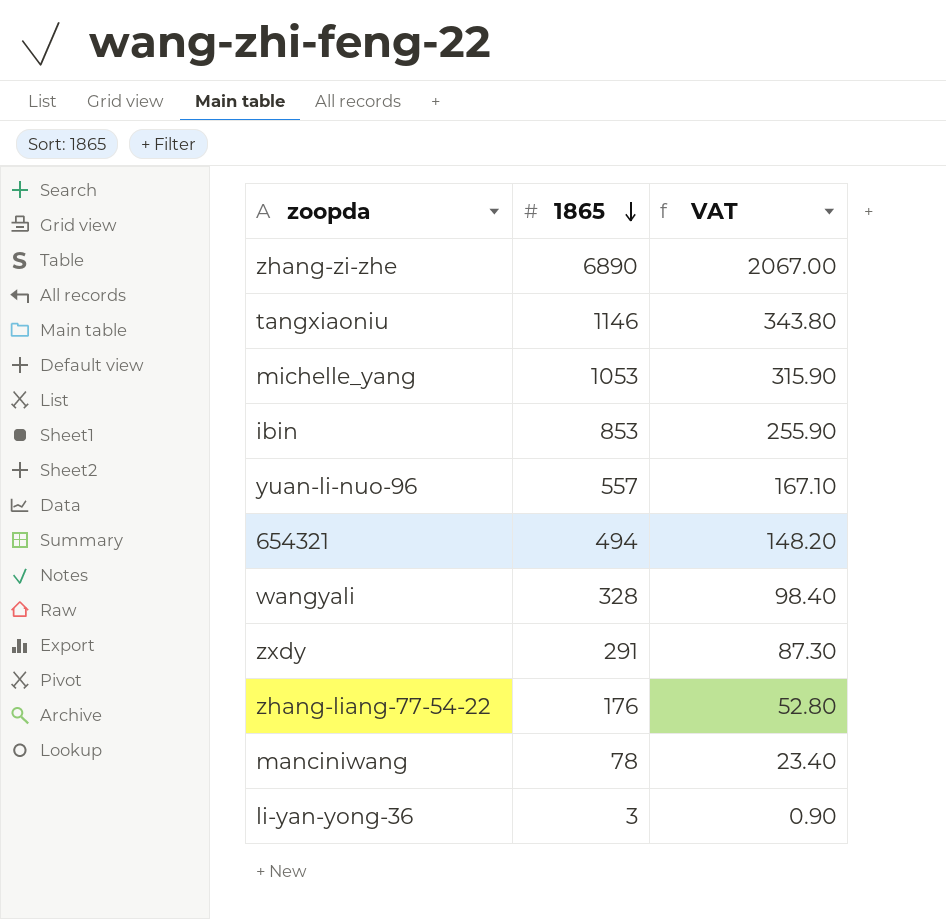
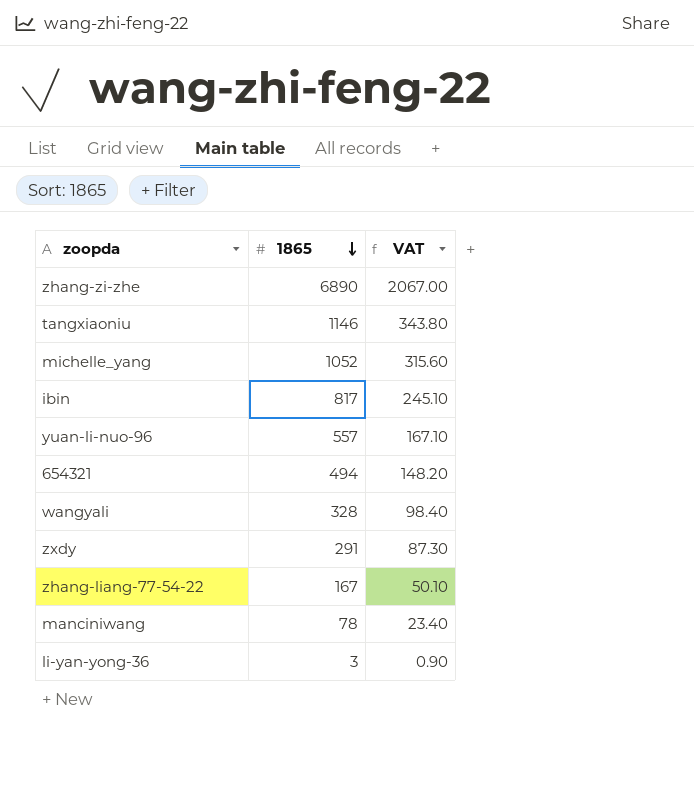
michelle_yang | 1865: 1053 -> 1052
michelle_yang | VAT: 315.90 -> 315.60
ibin | 1865: 853 -> 817
ibin | VAT: 255.90 -> 245.10
zhang-liang-77-54-22 | 1865: 176 -> 167
zhang-liang-77-54-22 | VAT: 52.80 -> 50.10

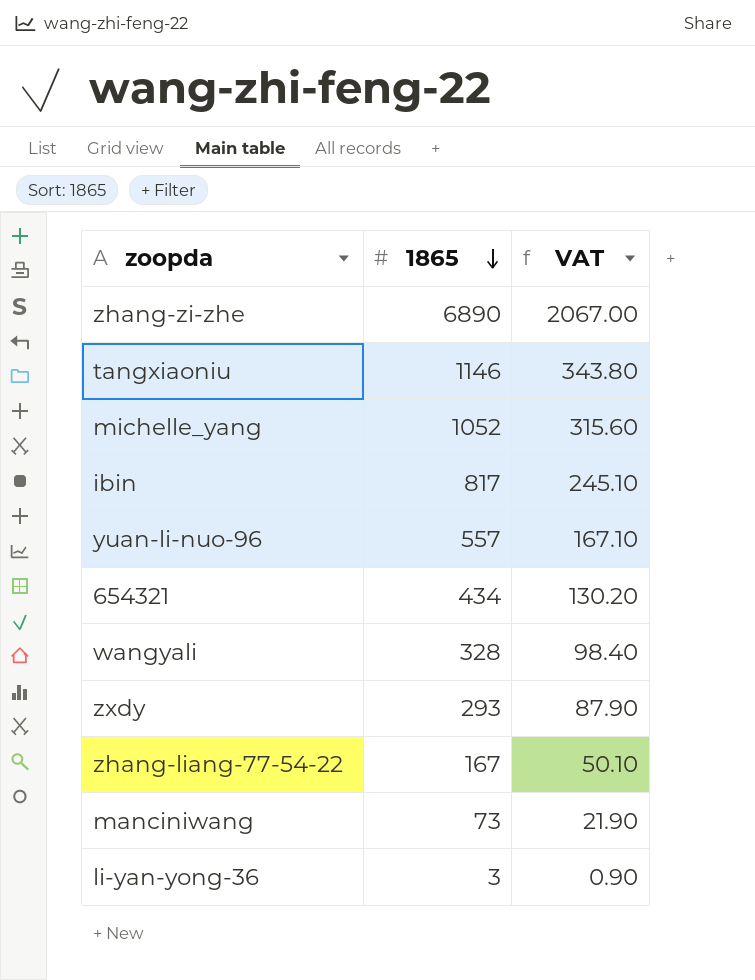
654321 | 1865: 494 -> 434
654321 | VAT: 148.20 -> 130.20
zxdy | 1865: 291 -> 293
zxdy | VAT: 87.30 -> 87.90
manciniwang | 1865: 78 -> 73
manciniwang | VAT: 23.40 -> 21.90

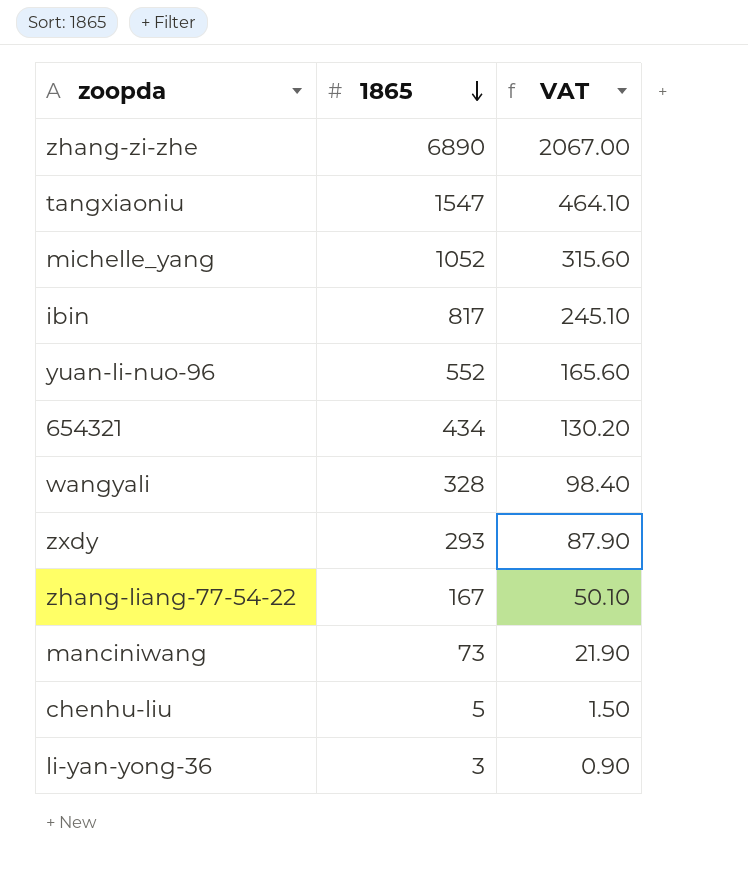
tangxiaoniu | 1865: 1146 -> 1547
tangxiaoniu | VAT: 343.80 -> 464.10
yuan-li-nuo-96 | 1865: 557 -> 552
yuan-li-nuo-96 | VAT: 167.10 -> 165.60
row chenhu-liu: none -> 5 | 1.50

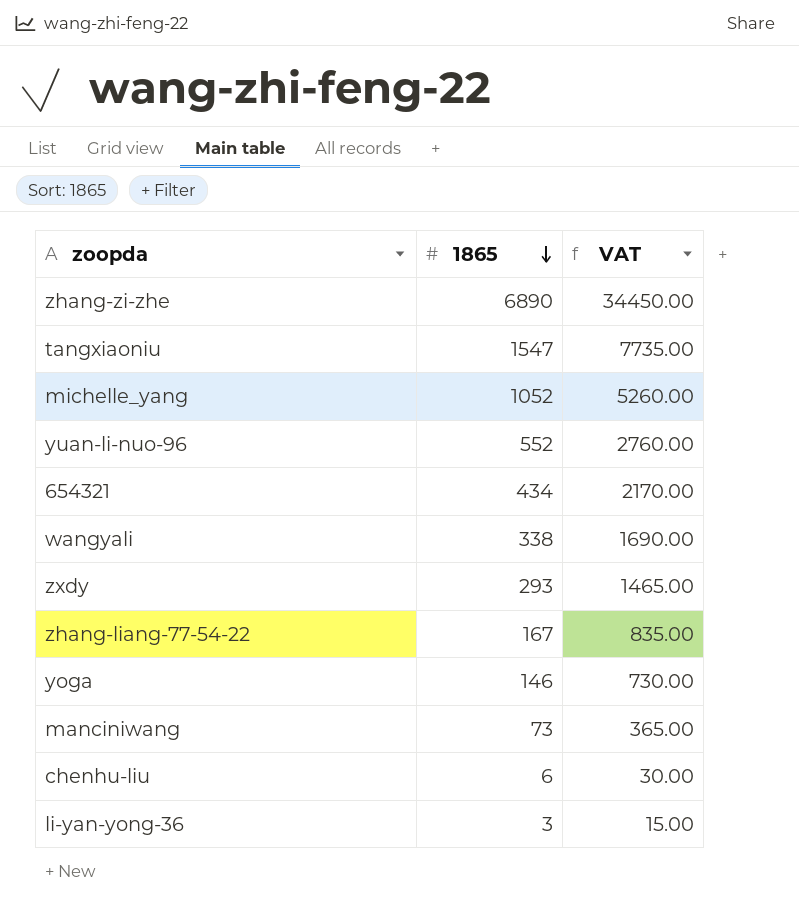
column VAT | formula: [1865] * 0.3 -> [1865] * 5
row ibin: 817 | 245.10 -> none
wangyali | 1865: 328 -> 338
row yoga: none -> 146 | 730.00
chenhu-liu | 1865: 5 -> 6

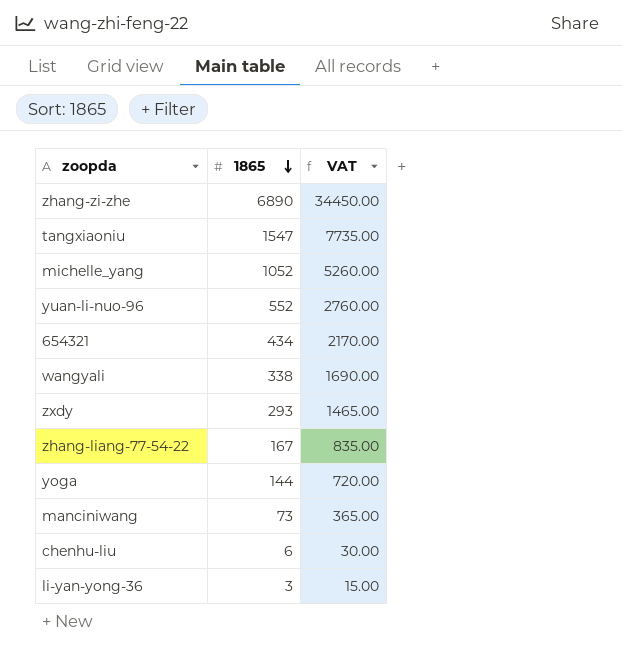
yoga | 1865: 146 -> 144
yoga | VAT: 730.00 -> 720.00

